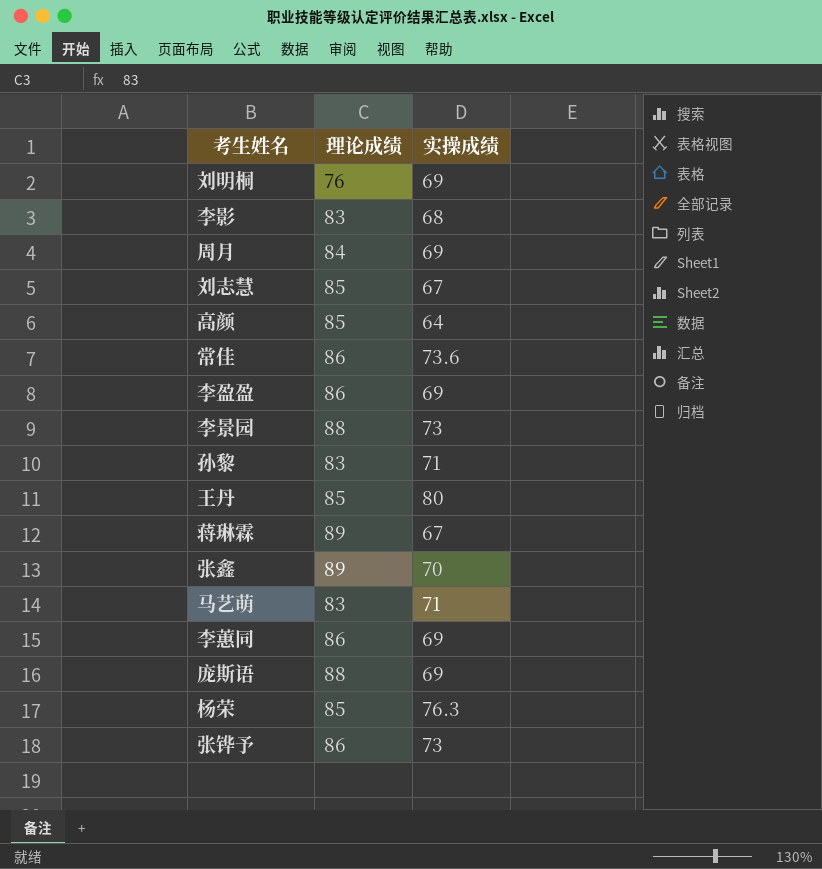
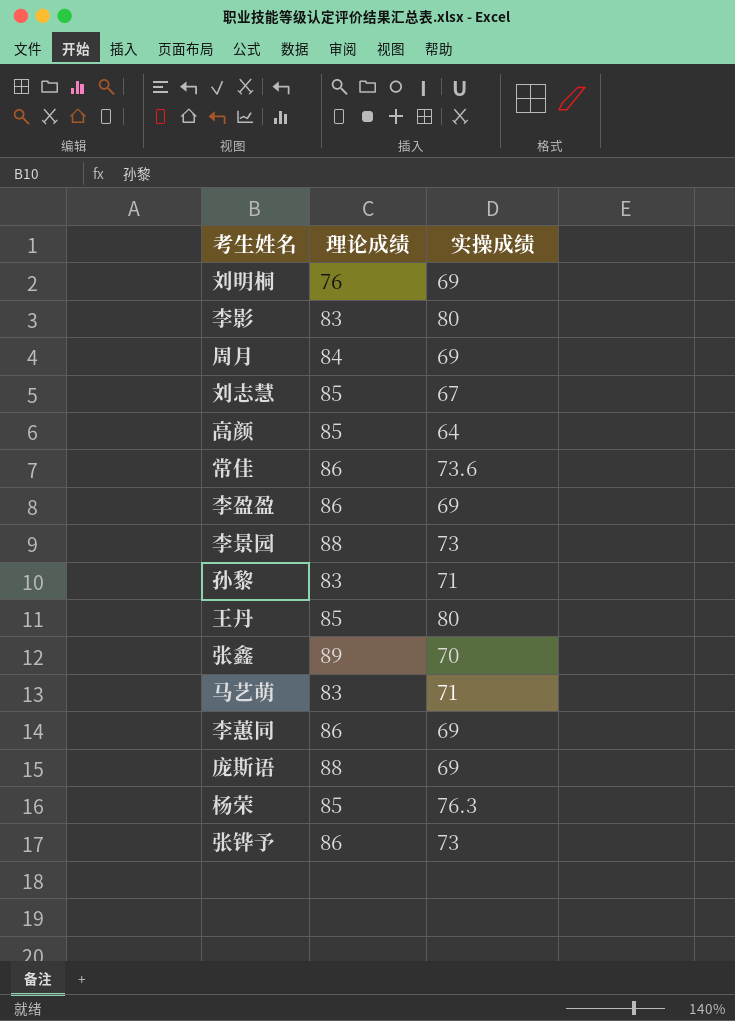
row 蒋琳霖: 89 | 67 -> none
李影 | 实操成绩: 68 -> 80

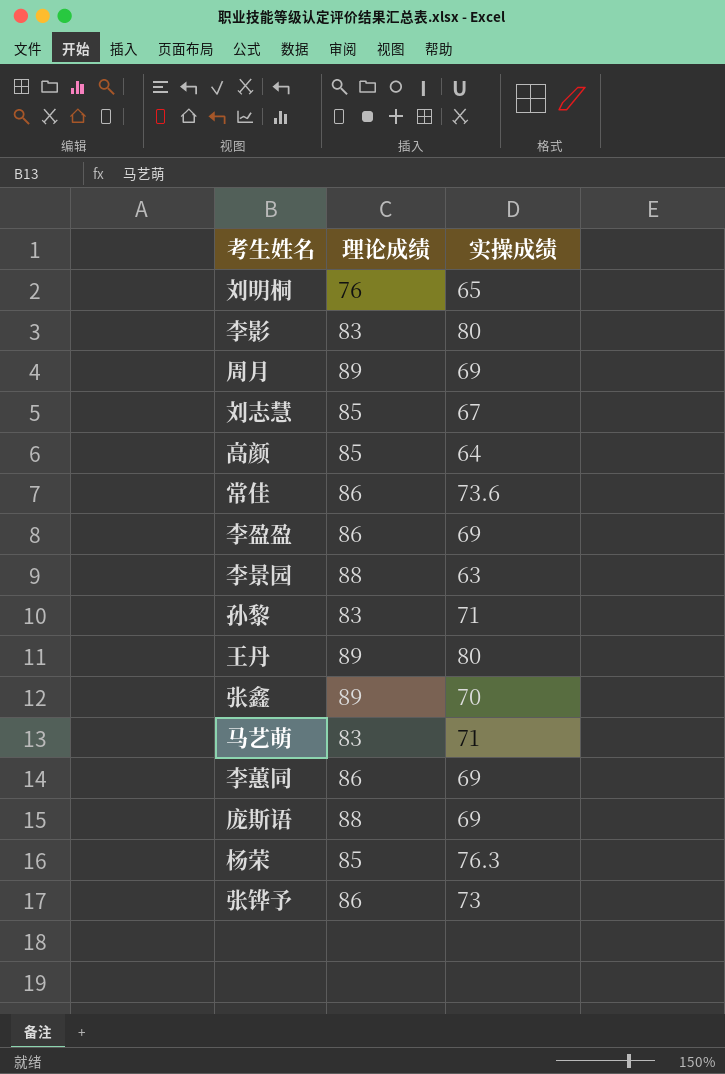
刘明桐 | 实操成绩: 69 -> 65
周月 | 理论成绩: 84 -> 89
李景园 | 实操成绩: 73 -> 63
王丹 | 理论成绩: 85 -> 89

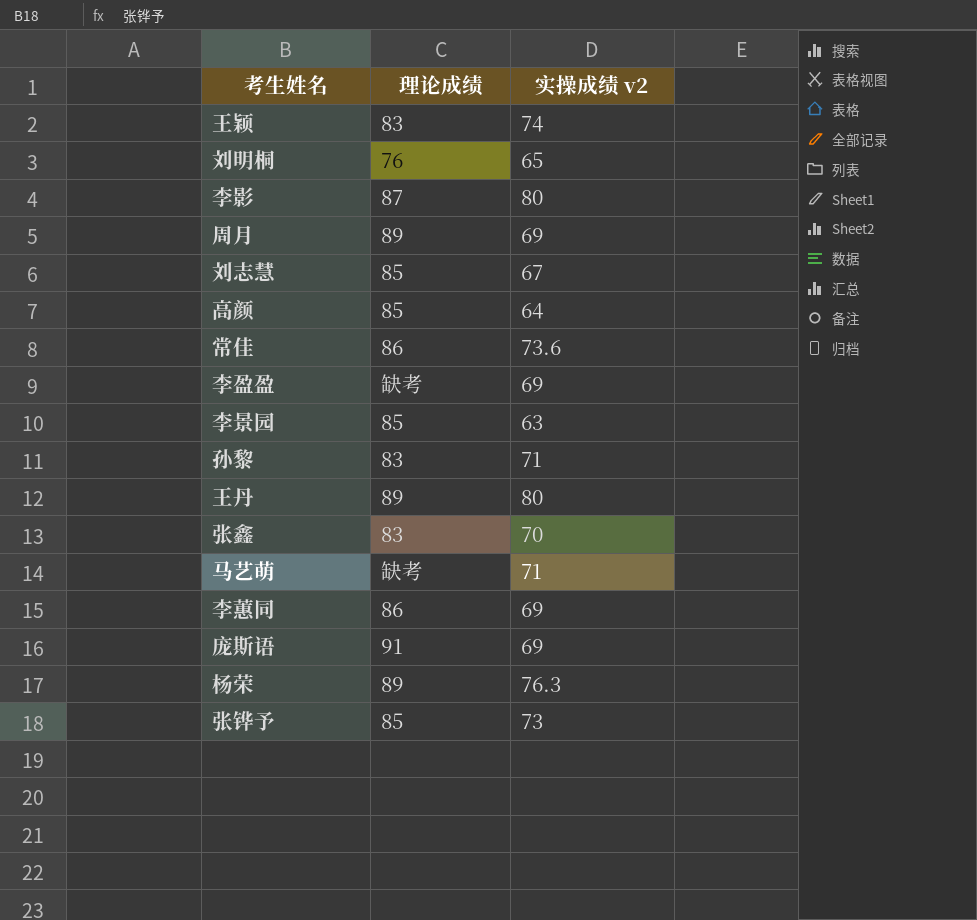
column name: 实操成绩 -> 实操成绩 v2
row 王颖: none -> 83 | 74
李影 | 理论成绩: 83 -> 87
李盈盈 | 理论成绩: 86 -> 缺考
李景园 | 理论成绩: 88 -> 85
张鑫 | 理论成绩: 89 -> 83
马艺萌 | 理论成绩: 83 -> 缺考
庞斯语 | 理论成绩: 88 -> 91
杨荣 | 理论成绩: 85 -> 89
张铧予 | 理论成绩: 86 -> 85

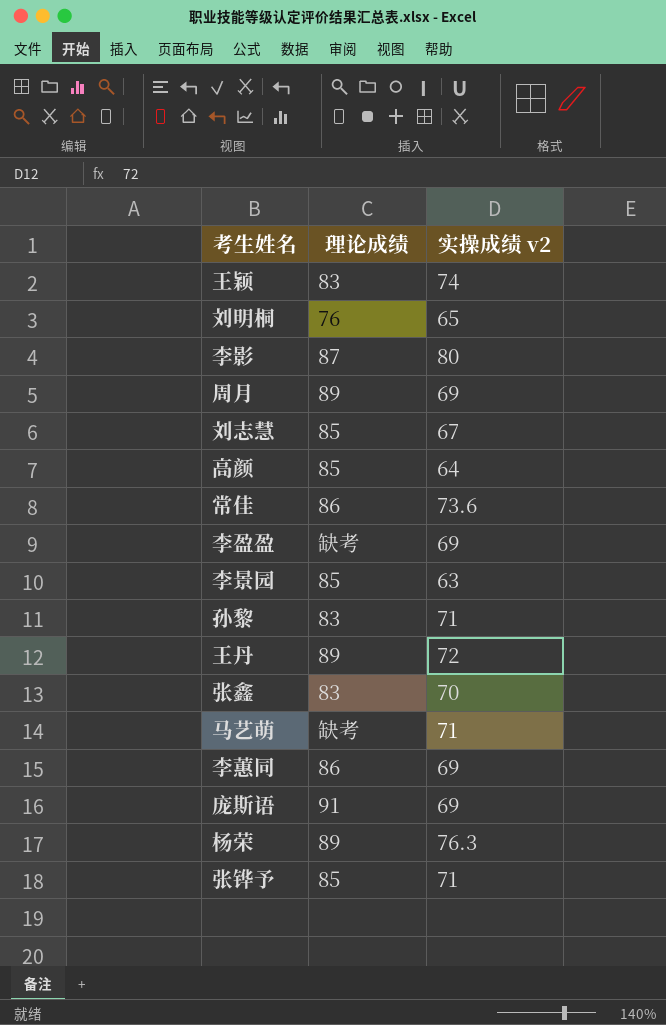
王丹 | 实操成绩 v2: 80 -> 72
张铧予 | 实操成绩 v2: 73 -> 71

